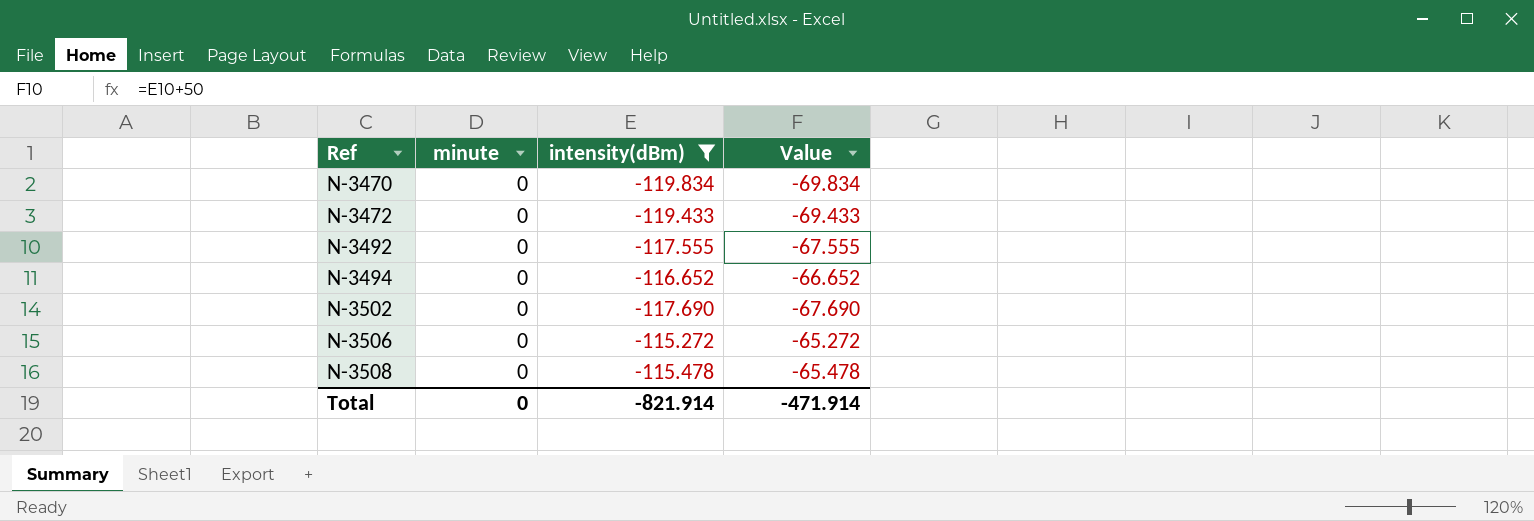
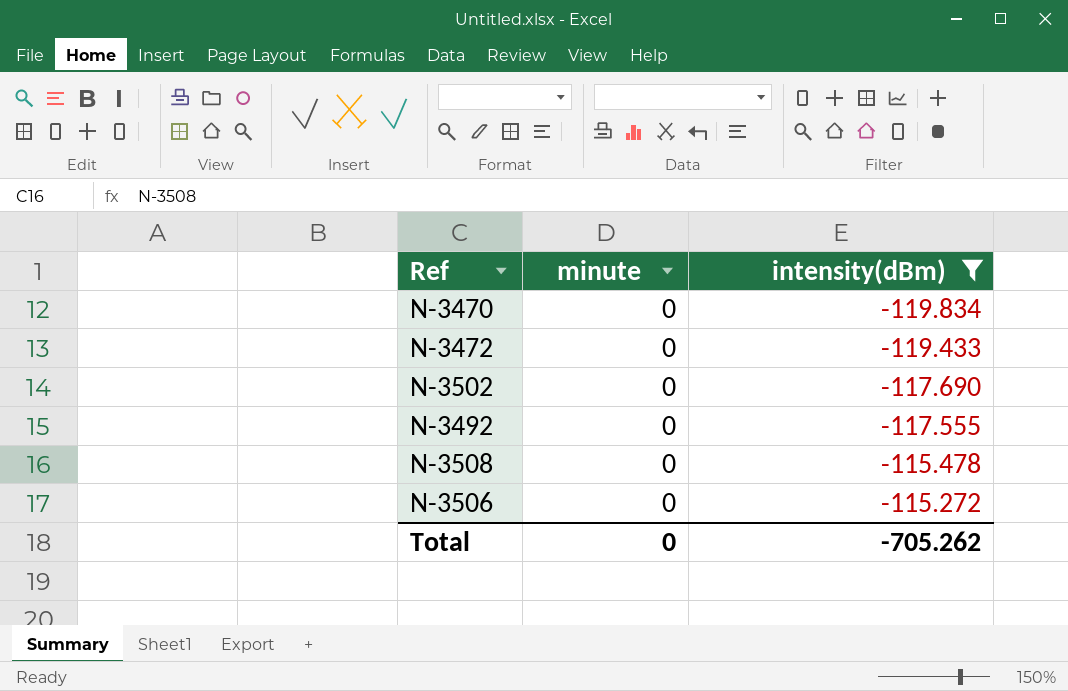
row order: Ref ascending -> intensity(dBm) ascending
column Value | formula: [intensity(dBm)] + 50 -> none
row N-3494: 0 | -116.652 | -66.652 -> none
Total | intensity(dBm): -821.914 -> -705.262

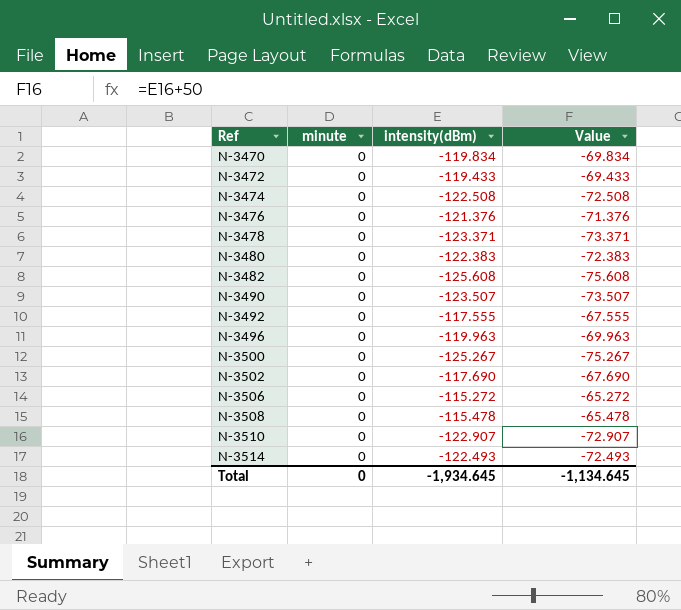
filter: intensity(dBm) >= -119.834 -> none
row order: intensity(dBm) ascending -> Ref ascending
column Value | formula: none -> [intensity(dBm)] + 50
Total | intensity(dBm): -705.262 -> -1,934.645

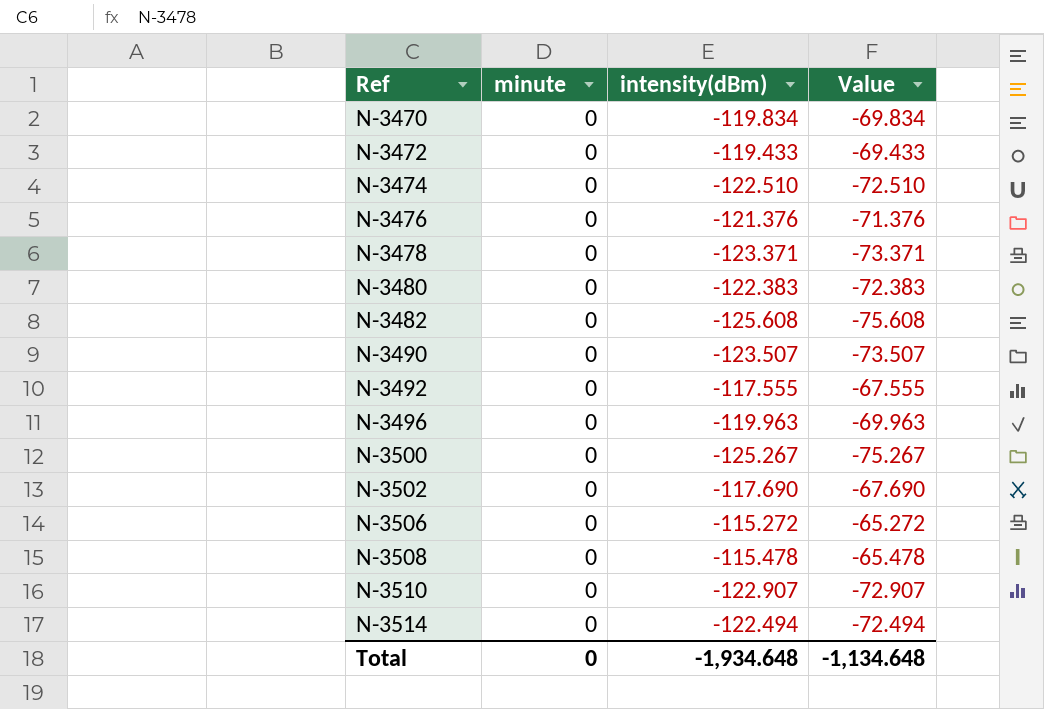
N-3474 | intensity(dBm): -122.508 -> -122.510
N-3474 | Value: -72.508 -> -72.510
N-3514 | intensity(dBm): -122.493 -> -122.494
N-3514 | Value: -72.493 -> -72.494
Total | intensity(dBm): -1,934.645 -> -1,934.648
Total | Value: -1,134.645 -> -1,134.648

